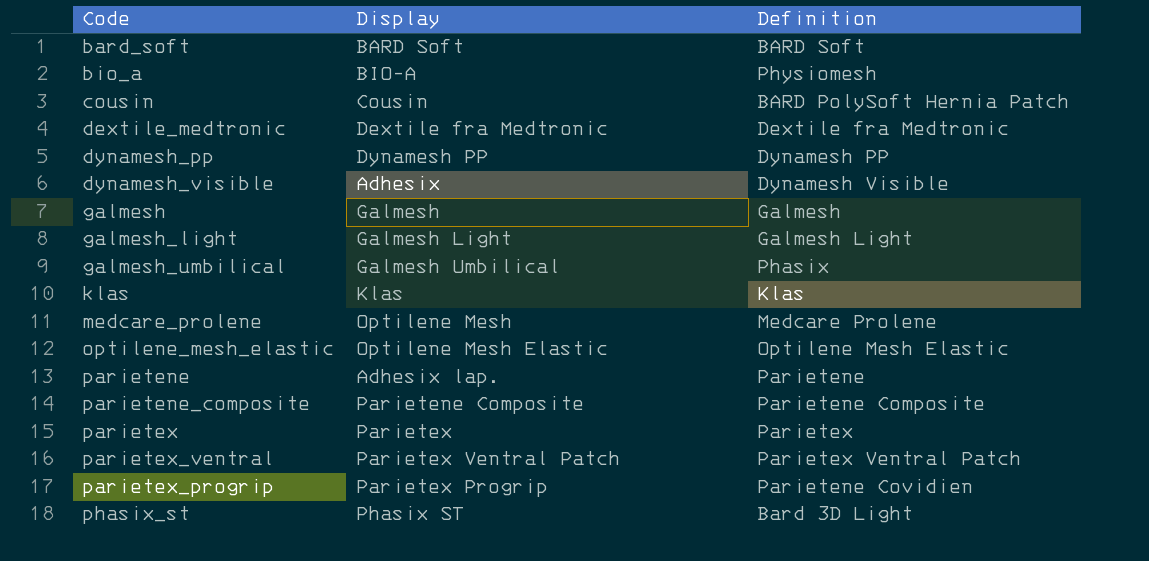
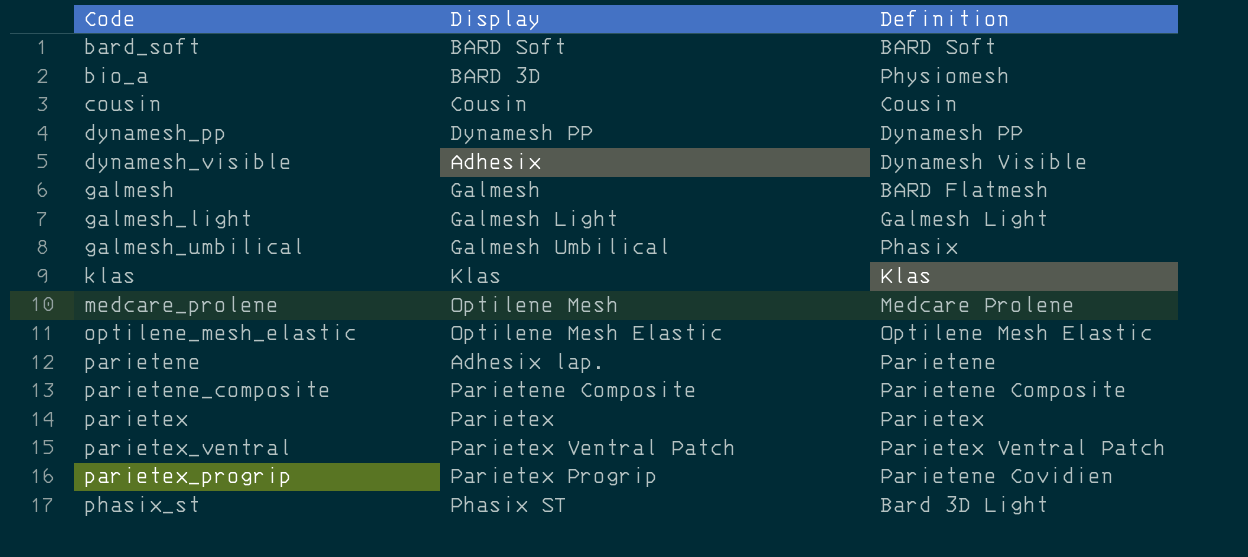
row dextile_medtronic: Dextile fra Medtronic | Dextile fra Medtronic -> none
bio_a | Display: BIO-A -> BARD 3D
cousin | Definition: BARD PolySoft Hernia Patch -> Cousin
galmesh | Definition: Galmesh -> BARD Flatmesh

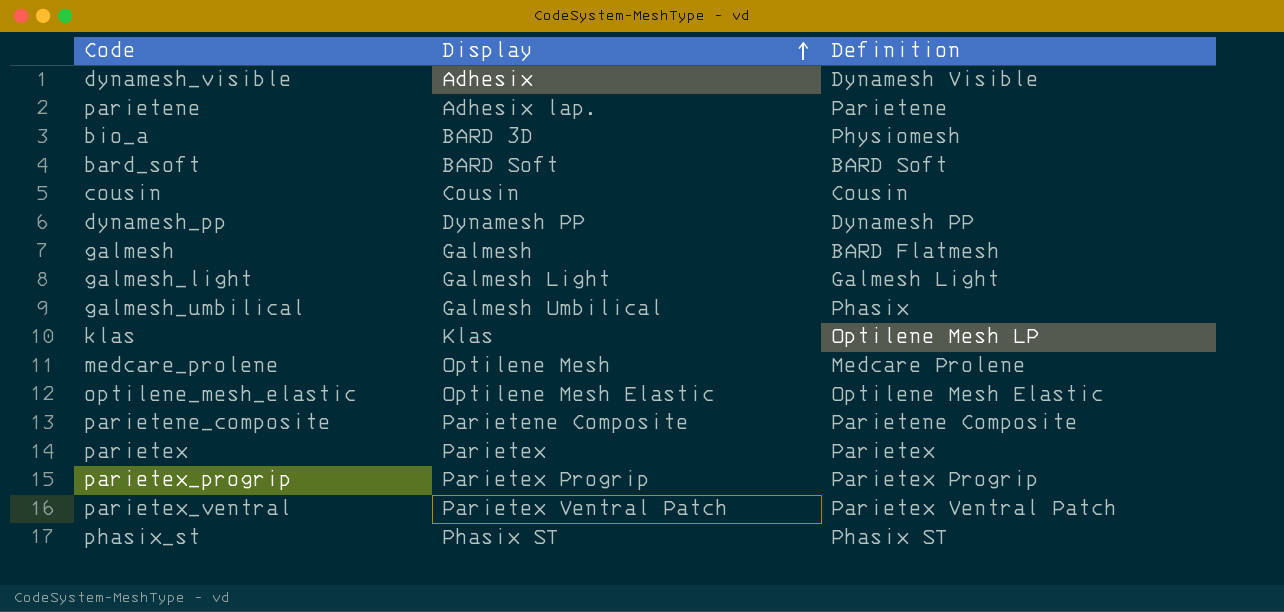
row order: none -> Display ascending
klas | Definition: Klas -> Optilene Mesh LP
parietex_progrip | Definition: Parietene Covidien -> Parietex Progrip
phasix_st | Definition: Bard 3D Light -> Phasix ST

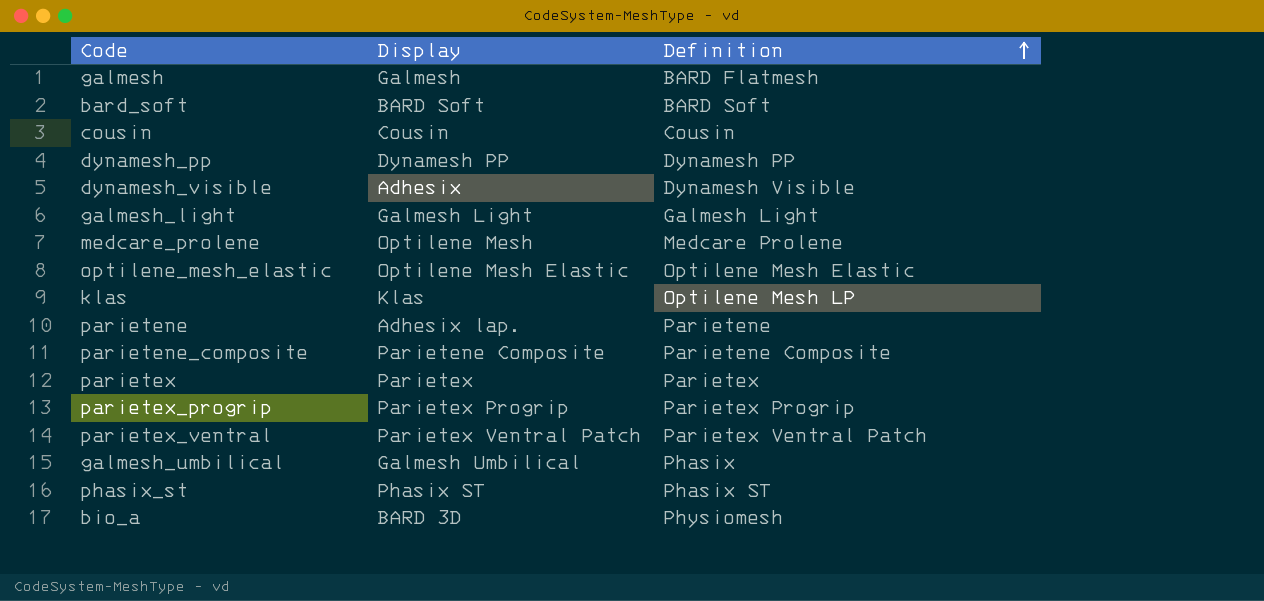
row order: Display ascending -> Definition ascending

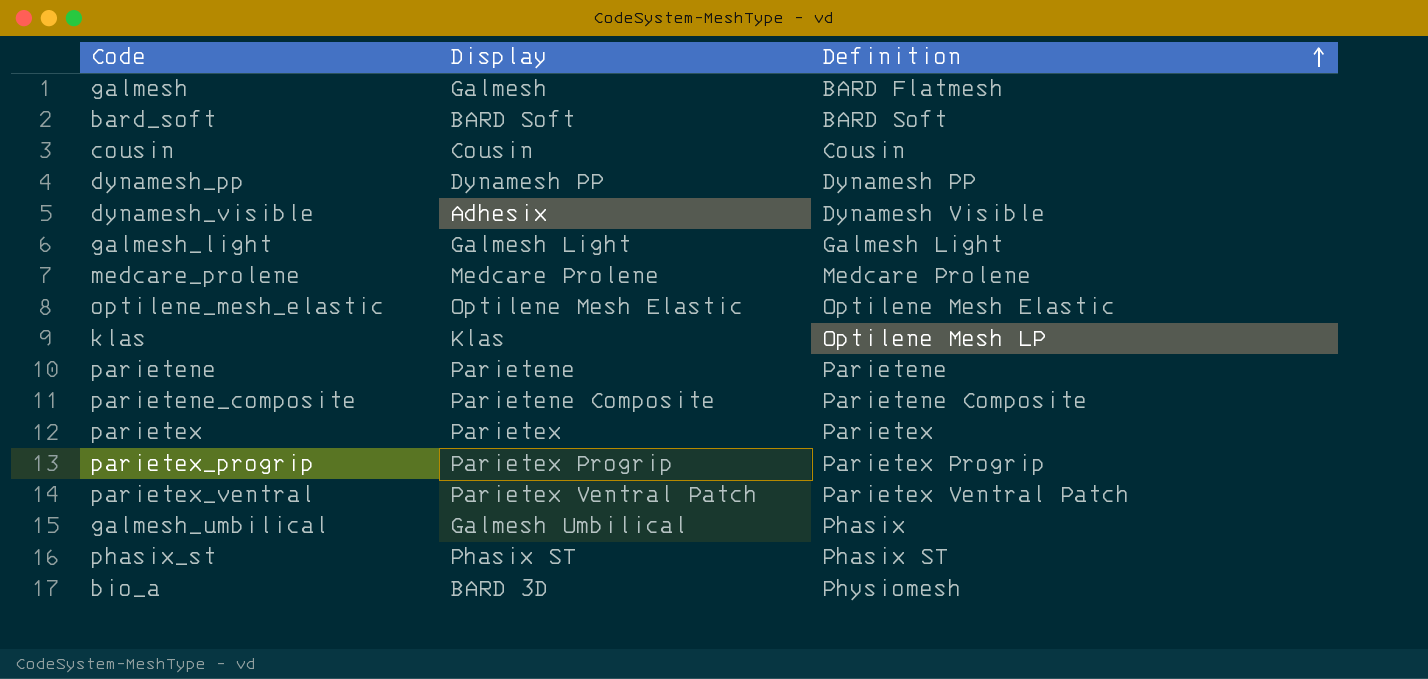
medcare_prolene | Display: Optilene Mesh -> Medcare Prolene
parietene | Display: Adhesix lap. -> Parietene

